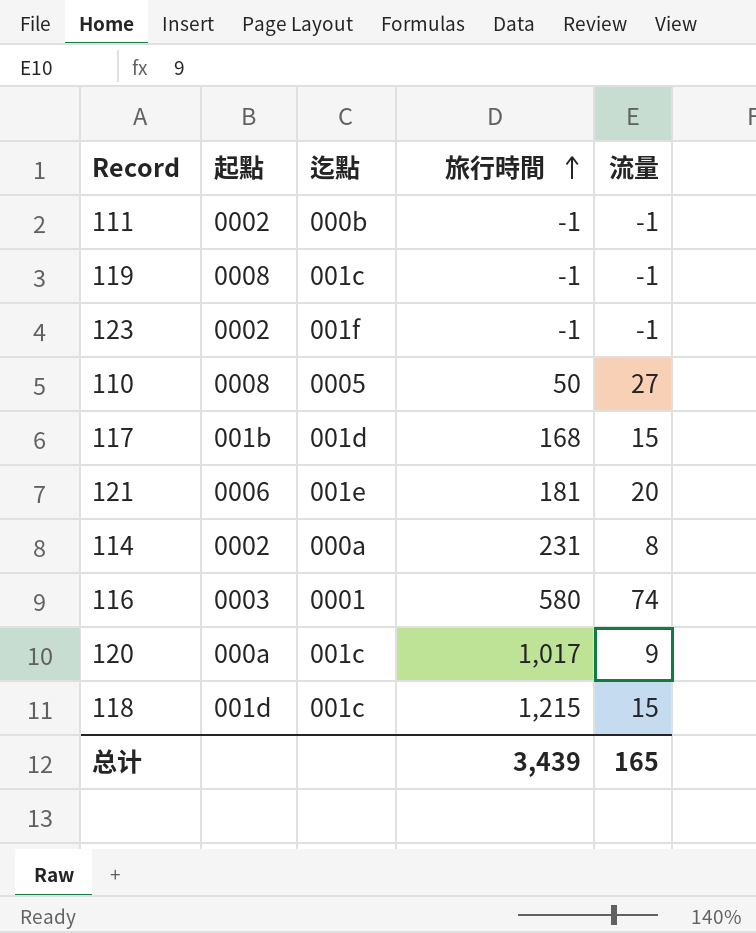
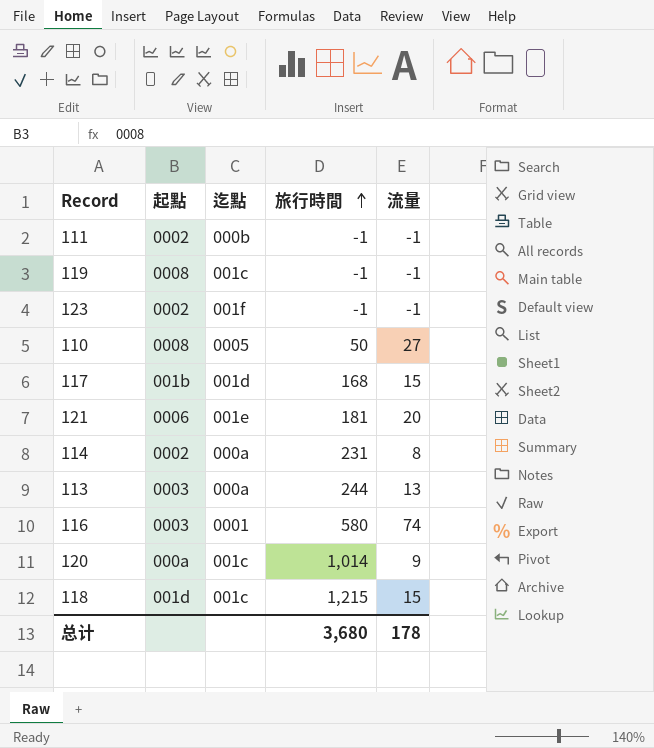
row 113: none -> 0003 | 000a | 244 | 13
120 | 旅行時間: 1,017 -> 1,014
总计 | 旅行時間: 3,439 -> 3,680
总计 | 流量: 165 -> 178

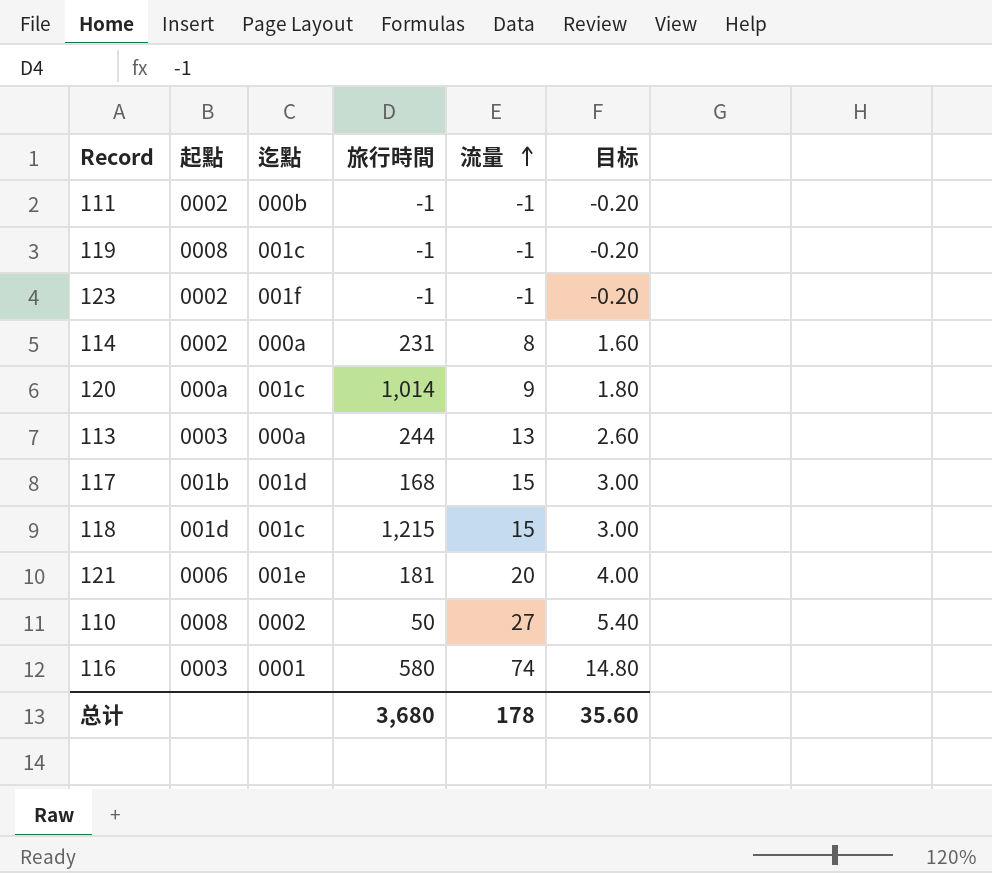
row order: 旅行時間 ascending -> 流量 ascending
column 目标 | formula: none -> [流量] * 0.2
110 | 迄點: 0005 -> 0002

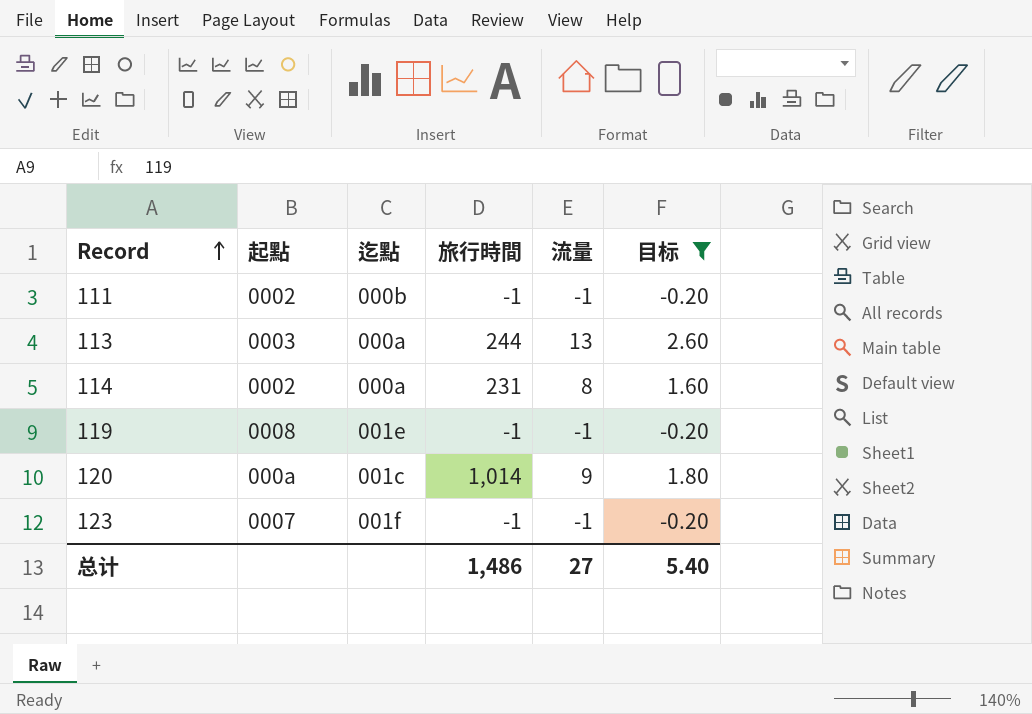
filter: none -> 目标 <= 2.60
row order: 流量 ascending -> Record ascending
119 | 迄點: 001c -> 001e
123 | 起點: 0002 -> 0007
总计 | 旅行時間: 3,680 -> 1,486
总计 | 流量: 178 -> 27
总计 | 目标: 35.60 -> 5.40

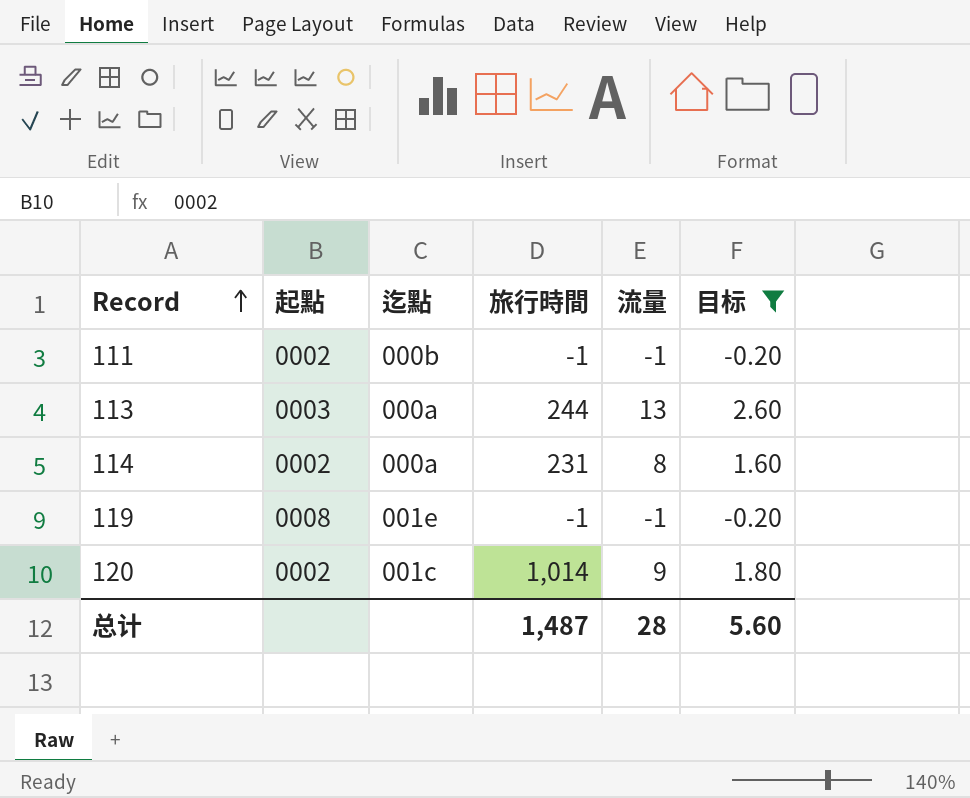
row 123: 0007 | 001f | -1 | -1 | -0.20 -> none
120 | 起點: 000a -> 0002
总计 | 旅行時間: 1,486 -> 1,487
总计 | 流量: 27 -> 28
总计 | 目标: 5.40 -> 5.60

